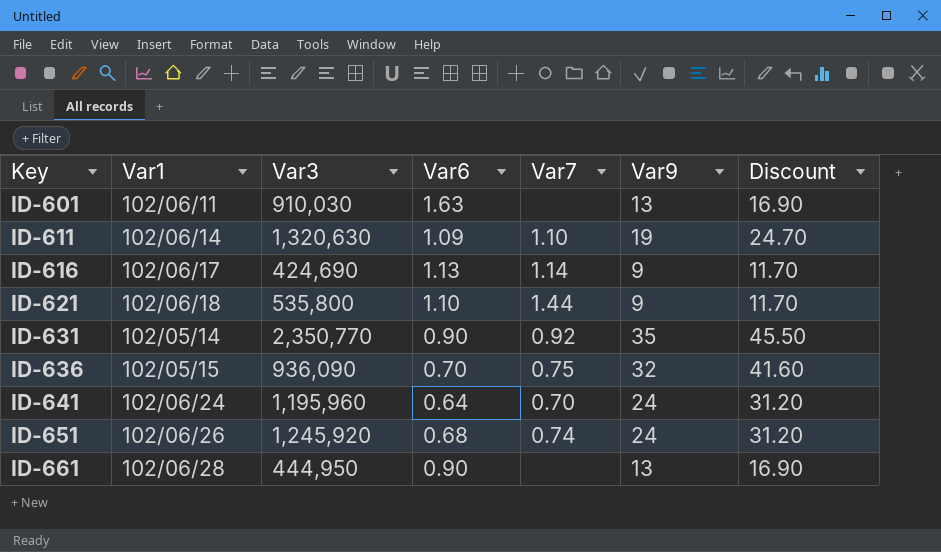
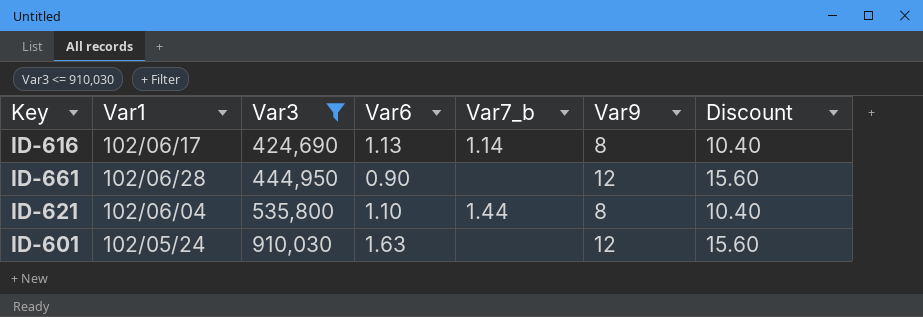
filter: none -> Var3 <= 910,030
row order: Key ascending -> Var3 ascending
column name: Var7 -> Var7_b
ID-616 | Var9: 9 -> 8
ID-616 | Discount: 11.70 -> 10.40
ID-661 | Var9: 13 -> 12
ID-661 | Discount: 16.90 -> 15.60
ID-621 | Var1: 102/06/18 -> 102/06/04
ID-621 | Var9: 9 -> 8
ID-621 | Discount: 11.70 -> 10.40
ID-601 | Var1: 102/06/11 -> 102/05/24
ID-601 | Var9: 13 -> 12
ID-601 | Discount: 16.90 -> 15.60

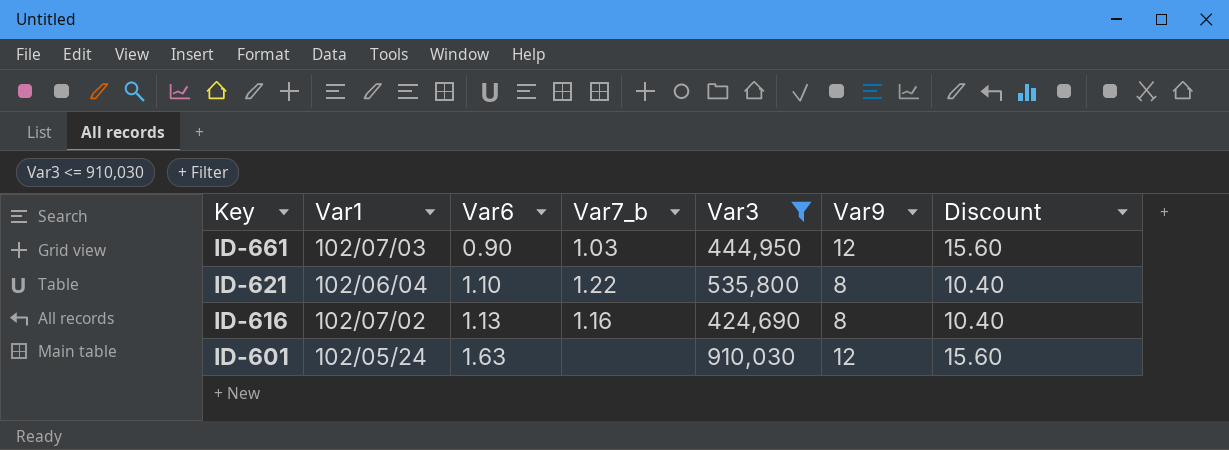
row order: Var3 ascending -> Key descending
column Var3 | position: 3 -> 5
ID-661 | Var1: 102/06/28 -> 102/07/03
ID-661 | Var7_b: none -> 1.03
ID-621 | Var7_b: 1.44 -> 1.22
ID-616 | Var1: 102/06/17 -> 102/07/02
ID-616 | Var7_b: 1.14 -> 1.16

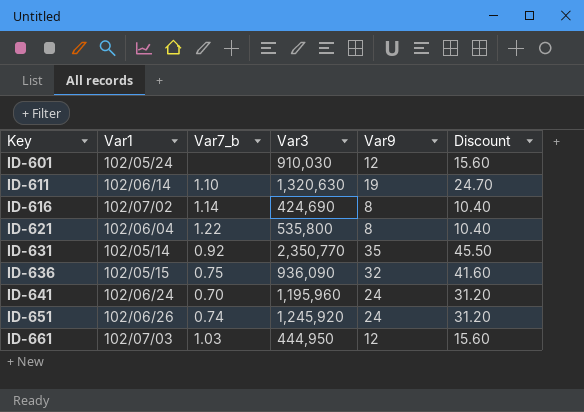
filter: Var3 <= 910,030 -> none
row order: Key descending -> Key ascending
column Var6 | position: 3 -> none
ID-616 | Var7_b: 1.16 -> 1.14

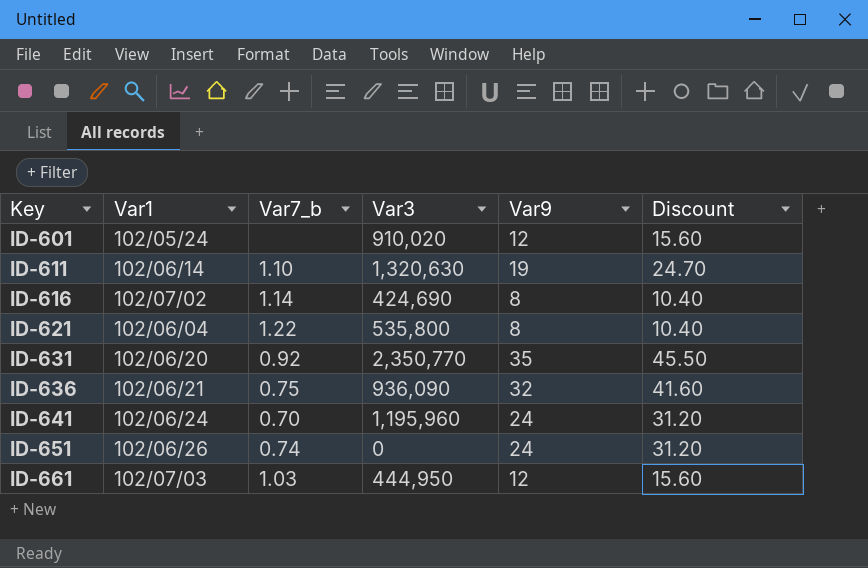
ID-601 | Var3: 910,030 -> 910,020
ID-631 | Var1: 102/05/14 -> 102/06/20
ID-636 | Var1: 102/05/15 -> 102/06/21
ID-651 | Var3: 1,245,920 -> 0

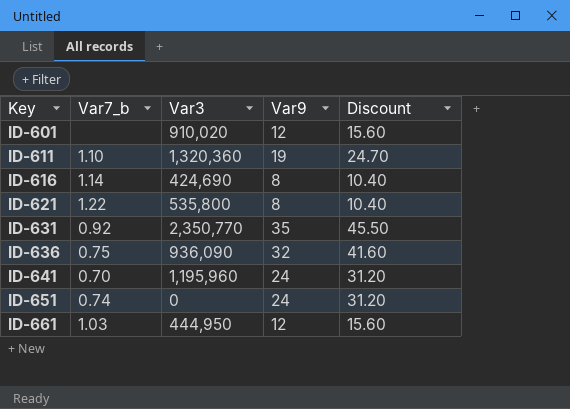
column Var1 | position: 2 -> none
ID-611 | Var3: 1,320,630 -> 1,320,360

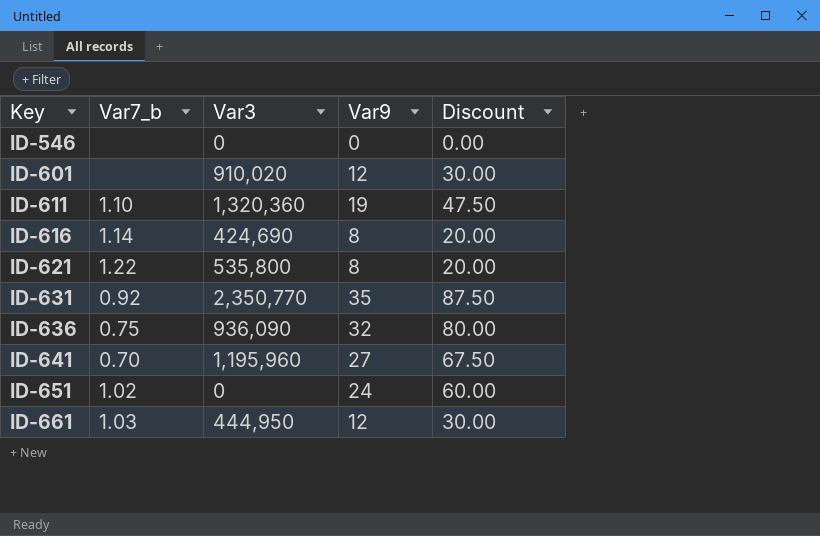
column Discount | formula: [Var9] * 1.3 -> [Var9] * 2.5
row ID-546: none -> none | 0 | 0 | 0.00
ID-641 | Var9: 24 -> 27
ID-651 | Var7_b: 0.74 -> 1.02

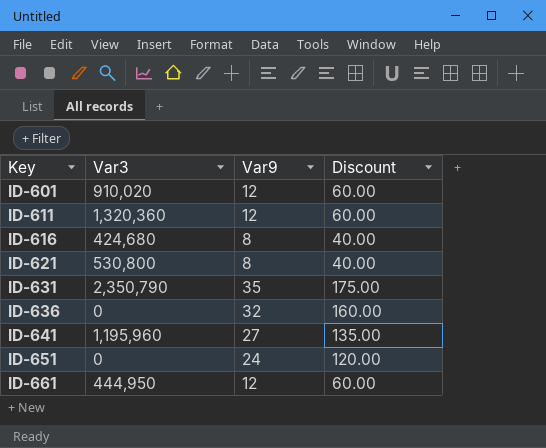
column Var7_b | position: 2 -> none
column Discount | formula: [Var9] * 2.5 -> [Var9] * 5
row ID-546: none | 0 | 0 | 0.00 -> none
ID-611 | Var9: 19 -> 12
ID-616 | Var3: 424,690 -> 424,680
ID-621 | Var3: 535,800 -> 530,800
ID-631 | Var3: 2,350,770 -> 2,350,790
ID-636 | Var3: 936,090 -> 0

